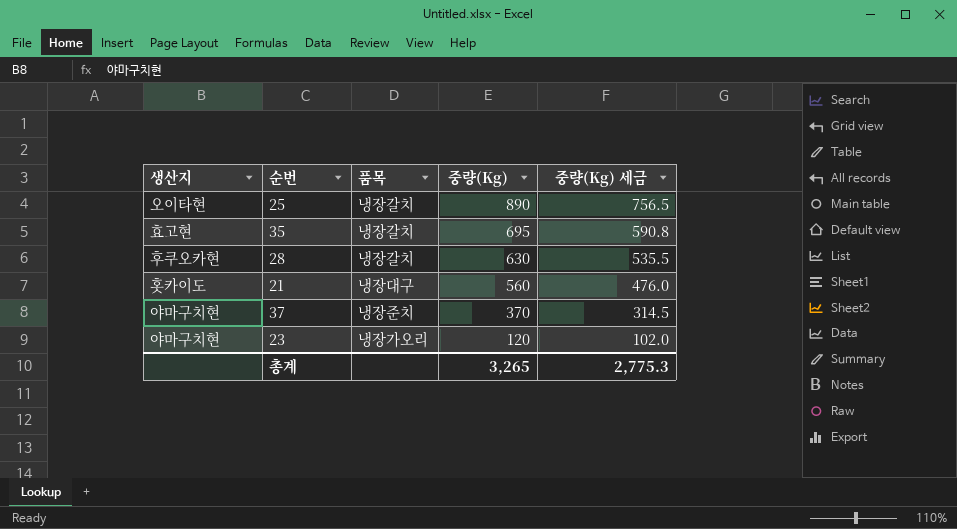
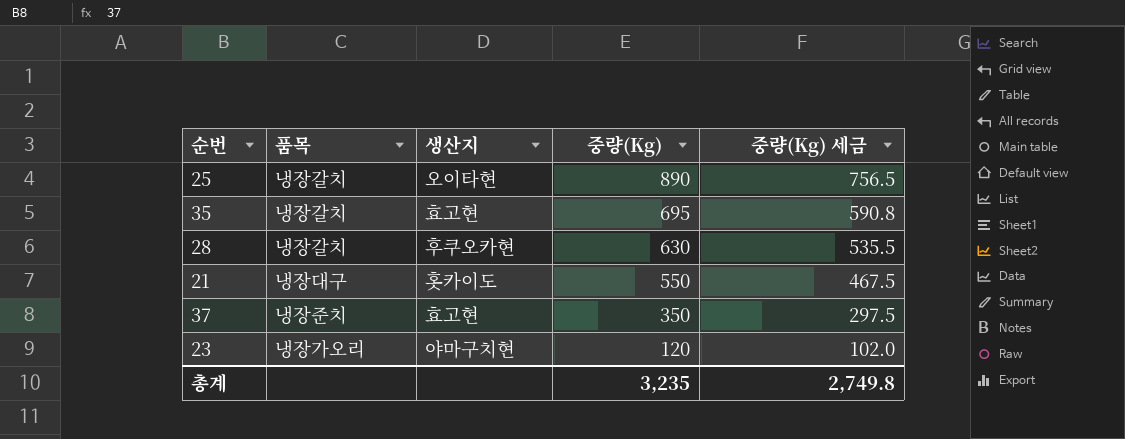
column 생산지 | position: 1 -> 3
21 | 중량(Kg): 560 -> 550
21 | 중량(Kg) 세금: 476.0 -> 467.5
37 | 생산지: 야마구치현 -> 효고현
37 | 중량(Kg): 370 -> 350
37 | 중량(Kg) 세금: 314.5 -> 297.5
총계 | 중량(Kg): 3,265 -> 3,235
총계 | 중량(Kg) 세금: 2,775.3 -> 2,749.8

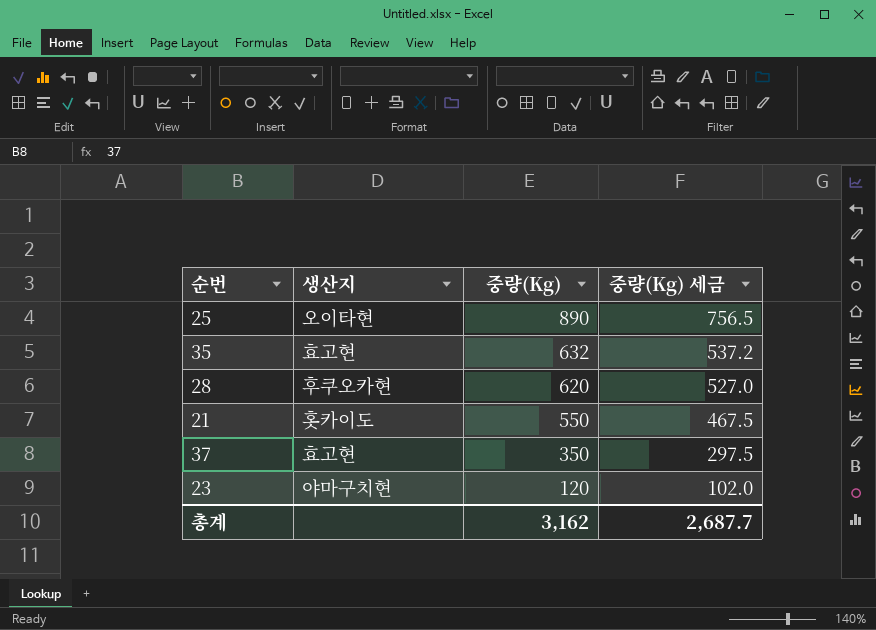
column 품목 | position: 2 -> none
35 | 중량(Kg): 695 -> 632
35 | 중량(Kg) 세금: 590.8 -> 537.2
28 | 중량(Kg): 630 -> 620
28 | 중량(Kg) 세금: 535.5 -> 527.0
총계 | 중량(Kg): 3,235 -> 3,162
총계 | 중량(Kg) 세금: 2,749.8 -> 2,687.7

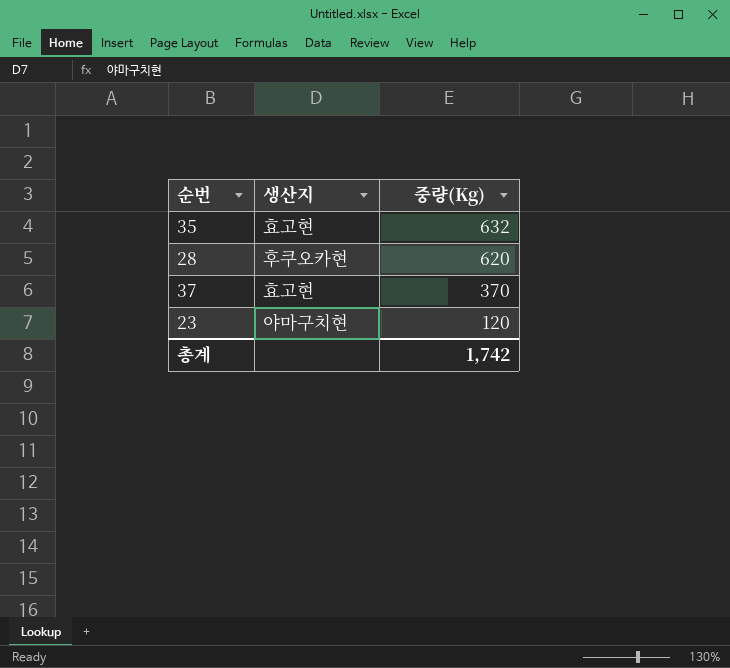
column 중량(Kg) 세금 | formula: [중량(Kg)] * 0.85 -> none
row 25: 오이타현 | 890 | 756.5 -> none
row 21: 홋카이도 | 550 | 467.5 -> none
37 | 중량(Kg): 350 -> 370
총계 | 중량(Kg): 3,162 -> 1,742

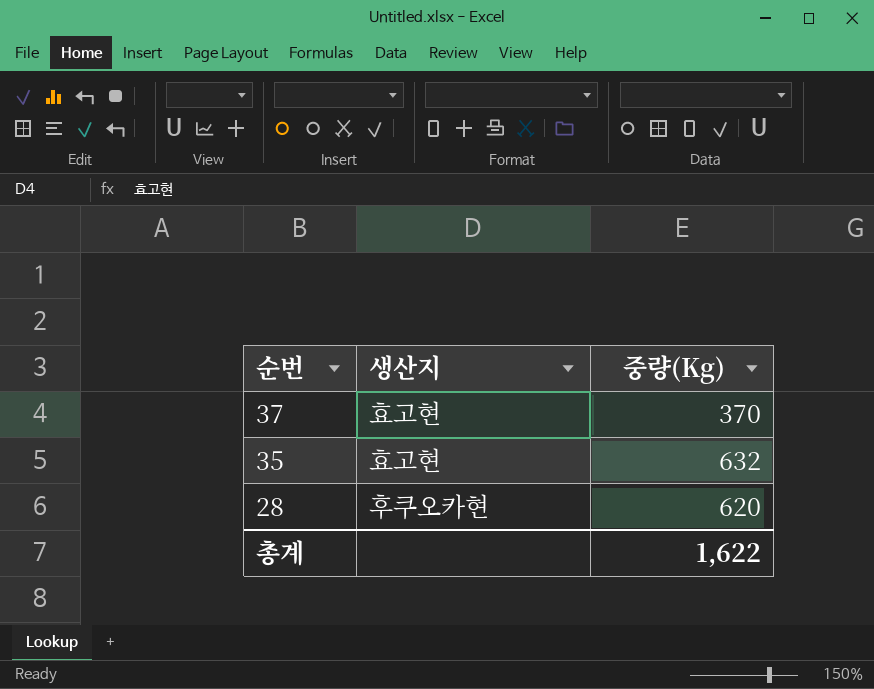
row order: 중량(Kg) descending -> 순번 descending
row 23: 야마구치현 | 120 -> none
총계 | 중량(Kg): 1,742 -> 1,622

